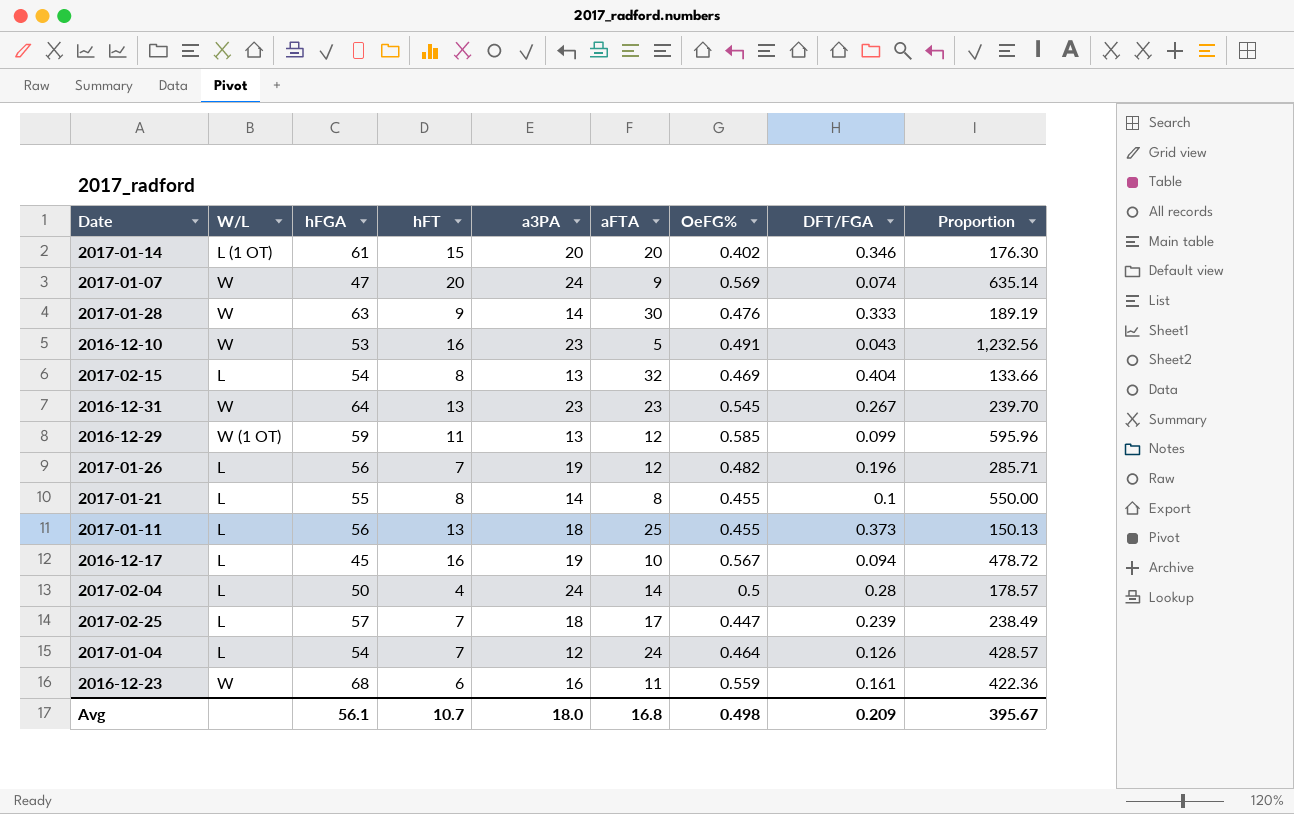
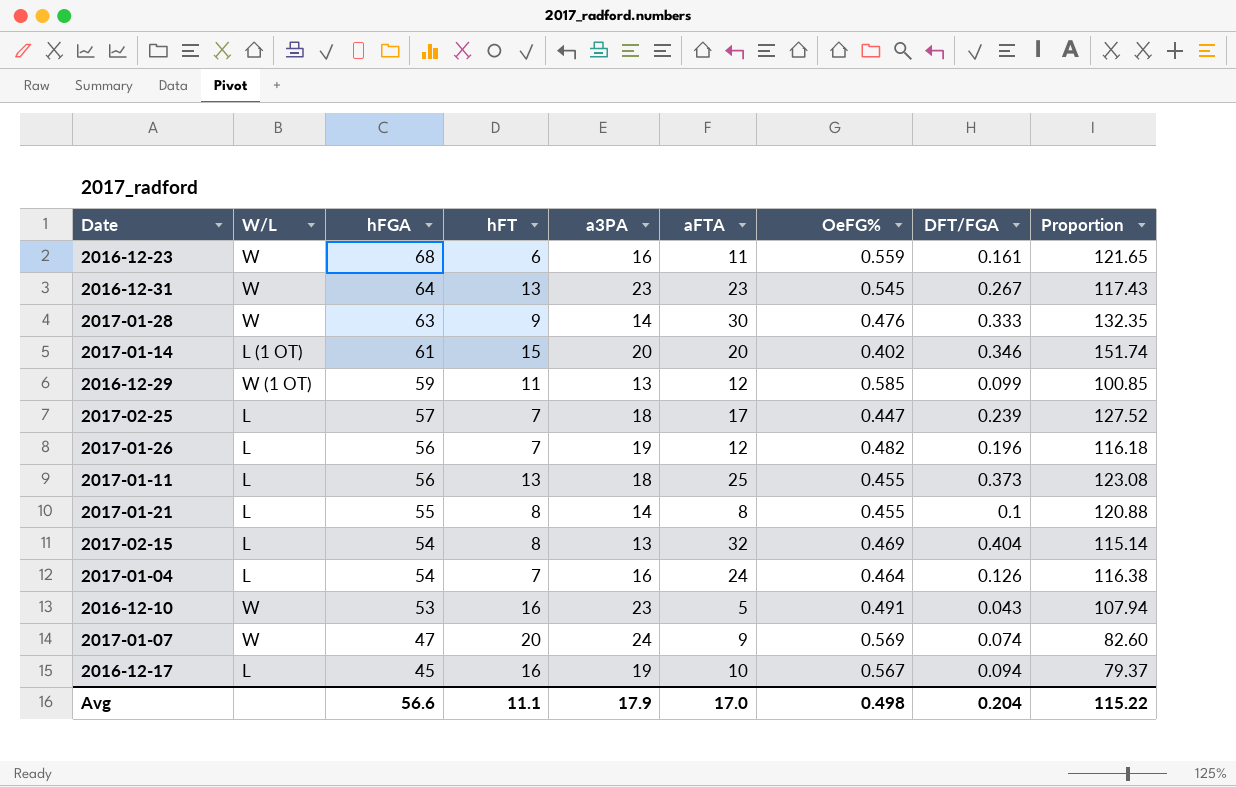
row order: none -> hFGA descending
column Proportion | formula: [hFGA] / [DFT/FGA] -> [hFGA] / [OeFG%]
row 2017-02-04: L | 50 | 4 | 24 | 14 | 0.5 | 0.28 | 178.57 -> none
2017-01-04 | a3PA: 12 -> 16
Avg | hFGA: 56.1 -> 56.6
Avg | hFT: 10.7 -> 11.1
Avg | a3PA: 18.0 -> 17.9
Avg | aFTA: 16.8 -> 17.0
Avg | DFT/FGA: 0.209 -> 0.204
Avg | Proportion: 395.67 -> 115.22

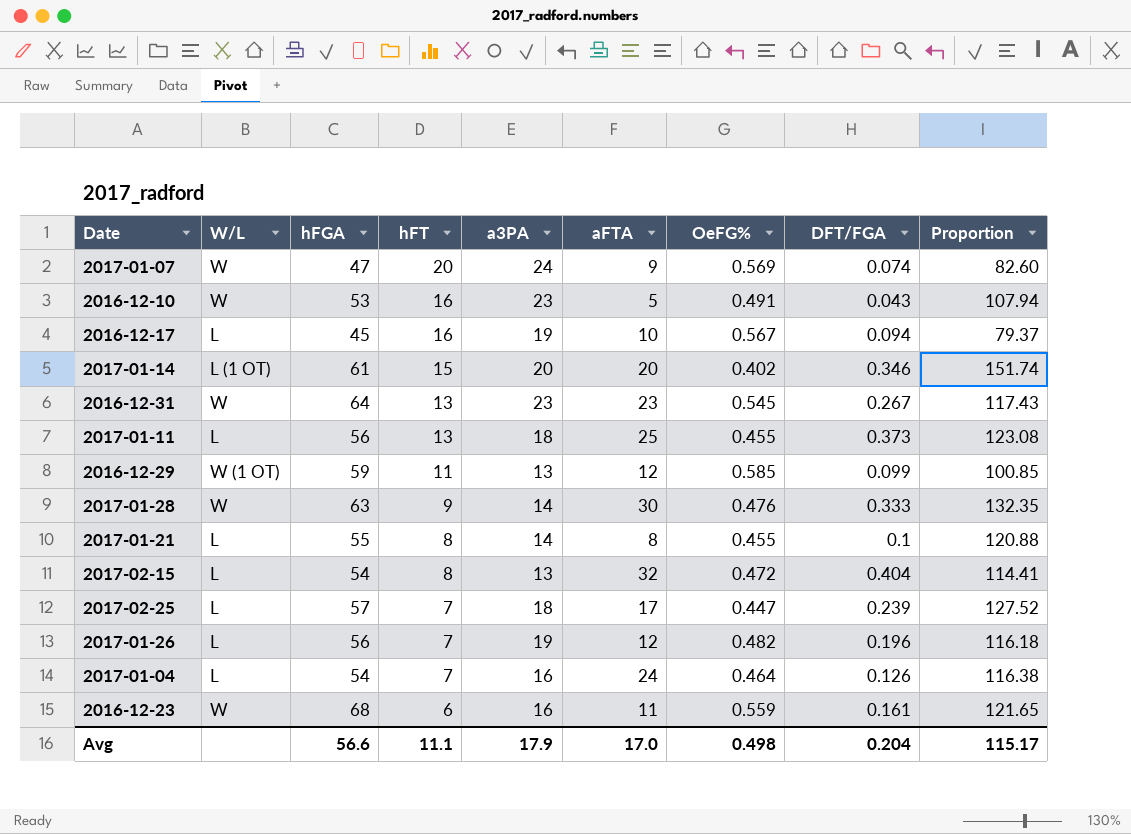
row order: hFGA descending -> hFT descending
2017-02-15 | OeFG%: 0.469 -> 0.472
2017-02-15 | Proportion: 115.14 -> 114.41
Avg | Proportion: 115.22 -> 115.17

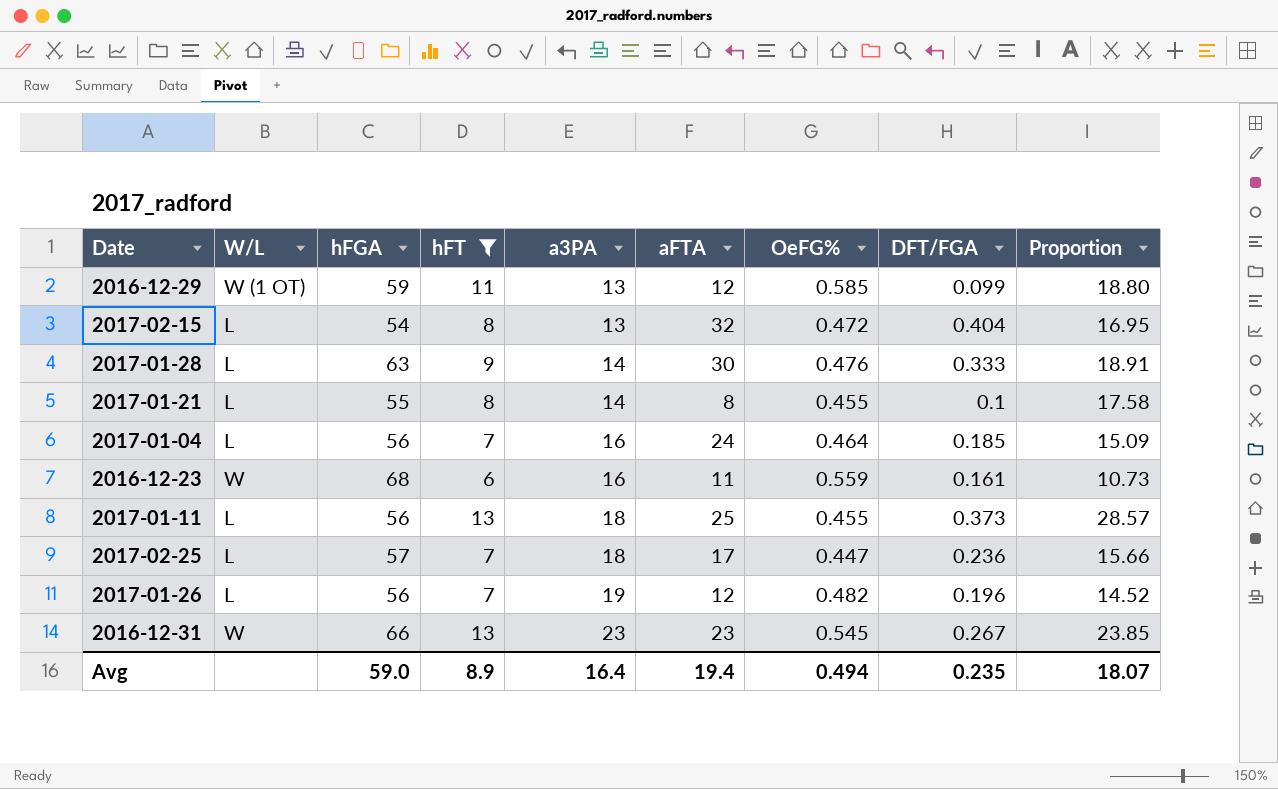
filter: none -> hFT <= 13
row order: hFT descending -> a3PA ascending
column Proportion | formula: [hFGA] / [OeFG%] -> [hFT] / [OeFG%]
2017-01-28 | W/L: W -> L
2017-01-04 | hFGA: 54 -> 56
2017-01-04 | DFT/FGA: 0.126 -> 0.185
2017-02-25 | DFT/FGA: 0.239 -> 0.236
2016-12-31 | hFGA: 64 -> 66
Avg | hFGA: 56.6 -> 59.0
Avg | hFT: 11.1 -> 8.9
Avg | a3PA: 17.9 -> 16.4
Avg | aFTA: 17.0 -> 19.4
Avg | OeFG%: 0.498 -> 0.494
Avg | DFT/FGA: 0.204 -> 0.235
Avg | Proportion: 115.17 -> 18.07

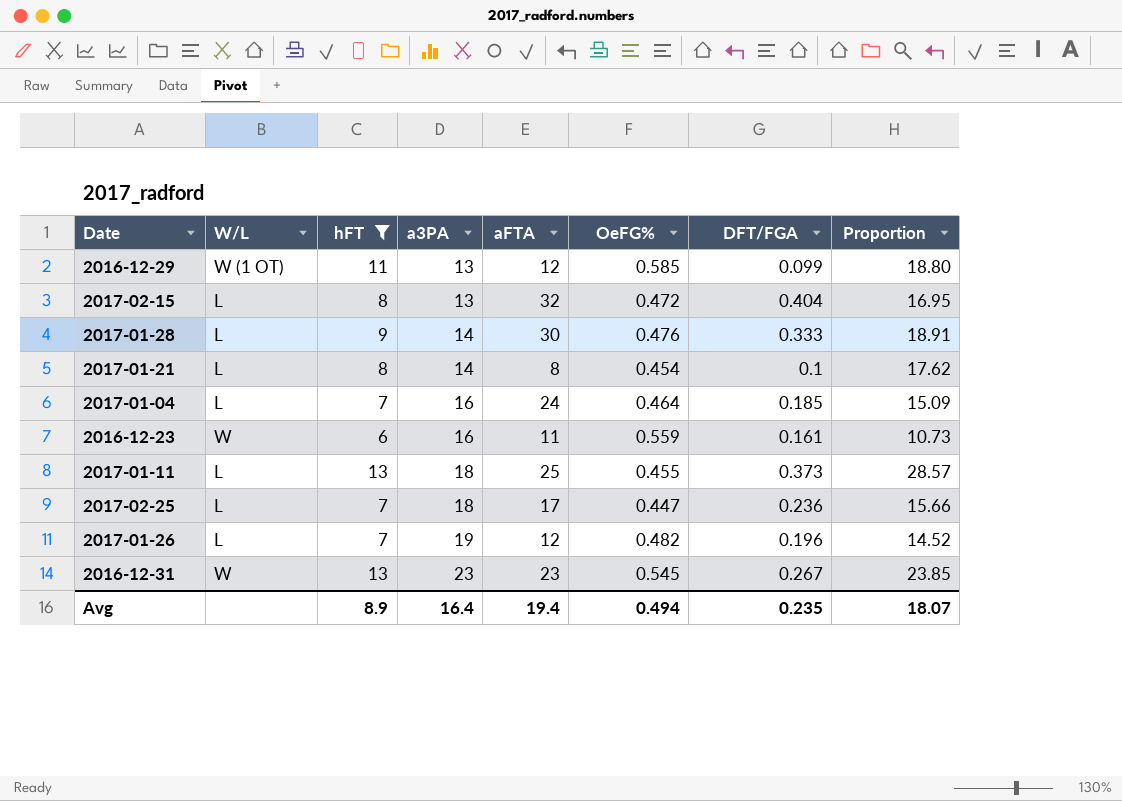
column hFGA | position: 3 -> none
2017-01-21 | OeFG%: 0.455 -> 0.454
2017-01-21 | Proportion: 17.58 -> 17.62

